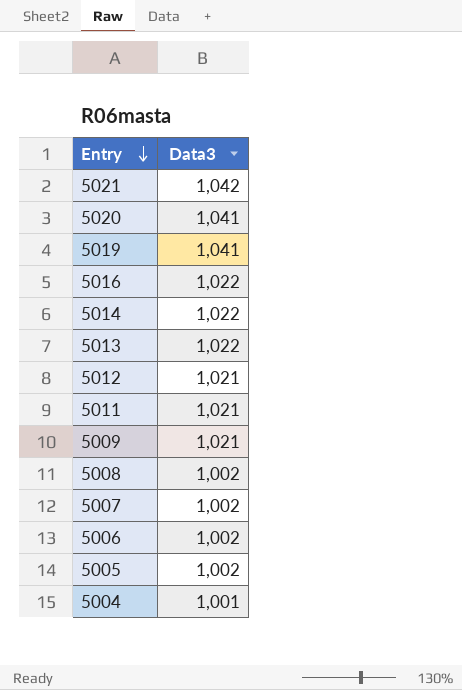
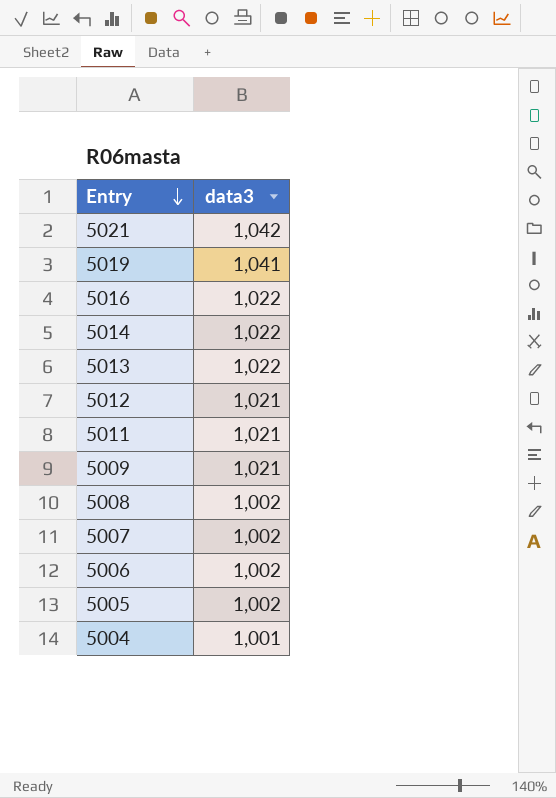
column name: Data3 -> data3
row 5020: 1,041 -> none

